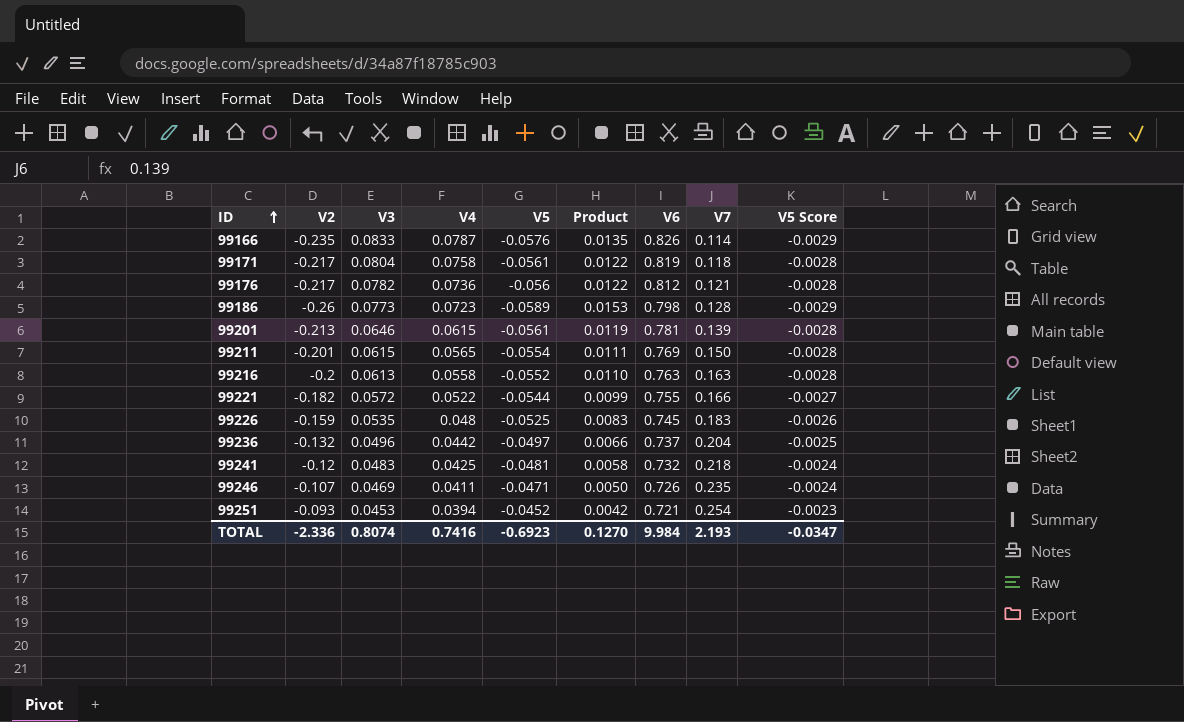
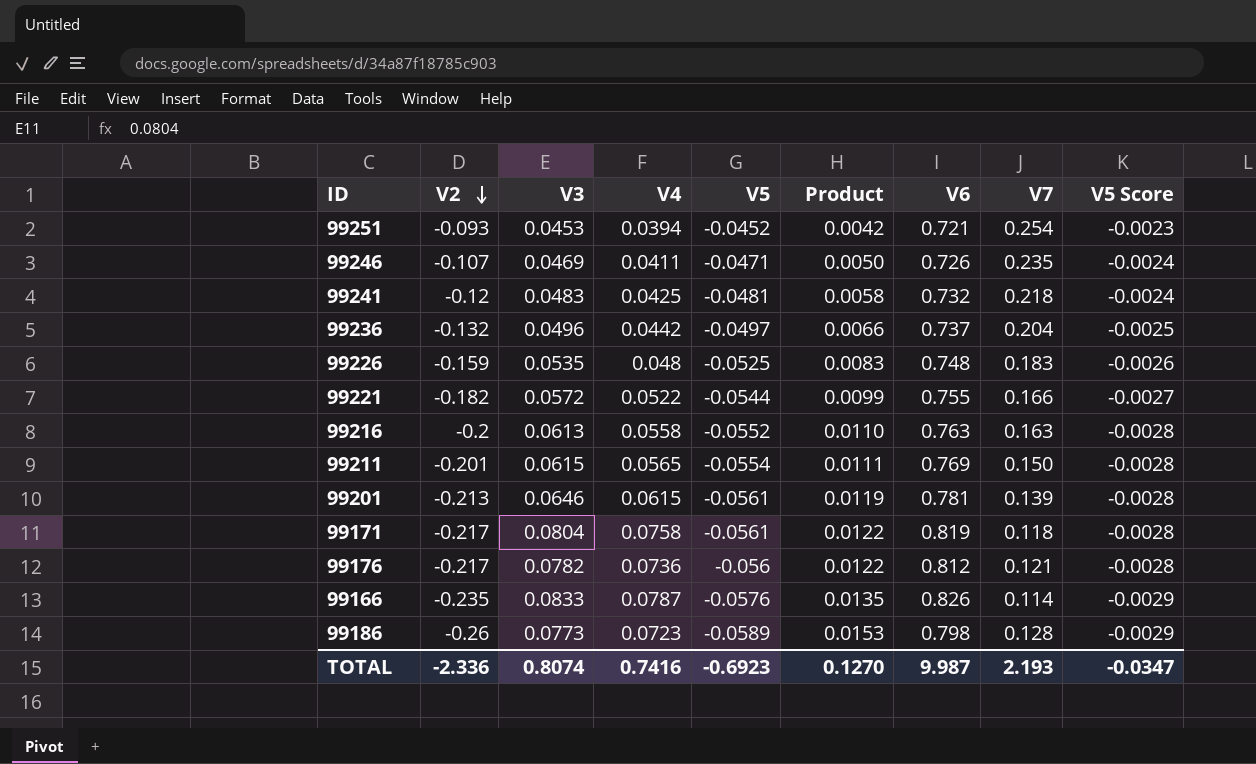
row order: ID ascending -> V2 descending
99226 | V6: 0.745 -> 0.748
TOTAL | V6: 9.984 -> 9.987

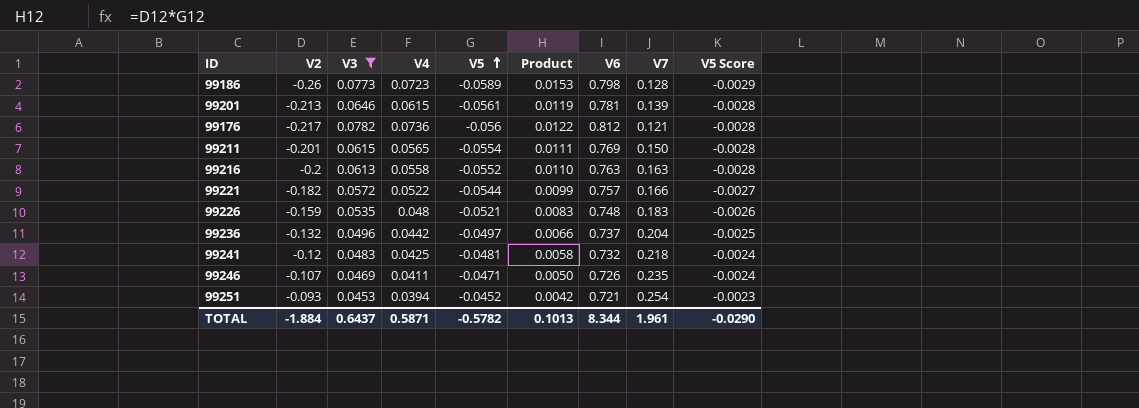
filter: none -> V3 <= 0.0782
row order: V2 descending -> V5 ascending
99221 | V6: 0.755 -> 0.757
99226 | V5: -0.0525 -> -0.0521
TOTAL | V2: -2.336 -> -1.884
TOTAL | V3: 0.8074 -> 0.6437
TOTAL | V4: 0.7416 -> 0.5871
TOTAL | V5: -0.6923 -> -0.5782
TOTAL | Product: 0.1270 -> 0.1013
TOTAL | V6: 9.987 -> 8.344
TOTAL | V7: 2.193 -> 1.961
TOTAL | V5 Score: -0.0347 -> -0.0290

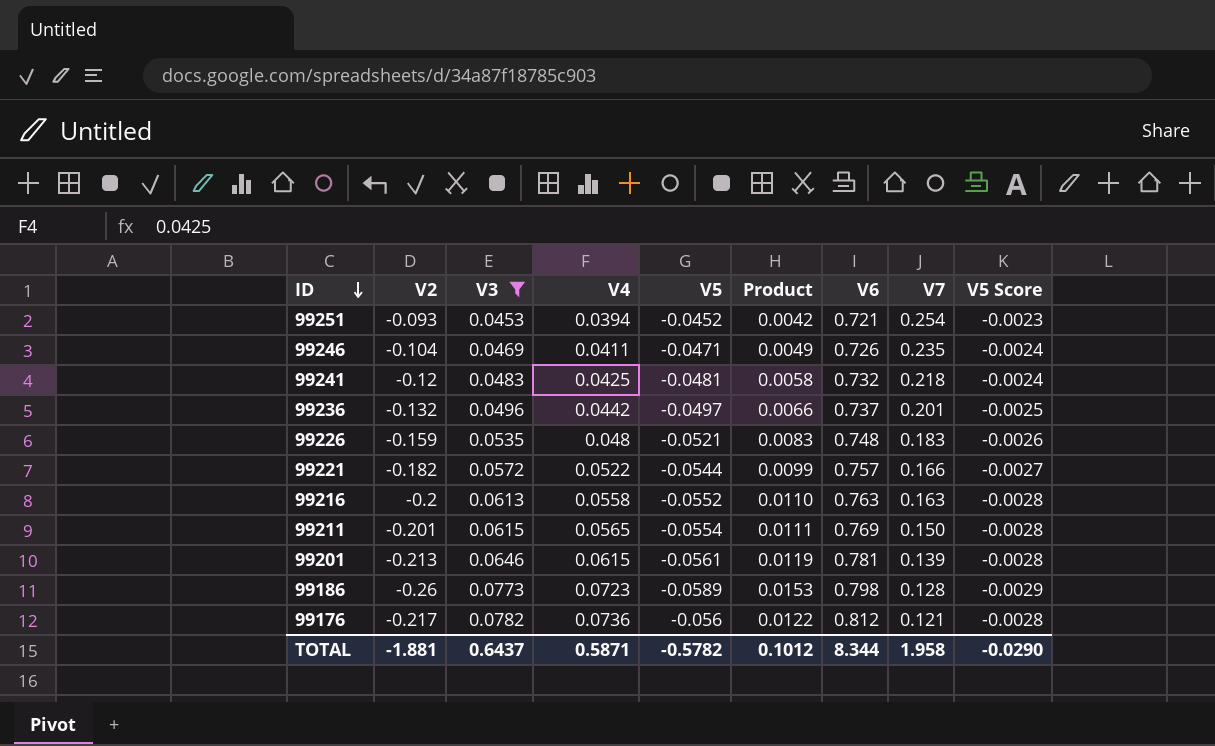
row order: V5 ascending -> ID descending
99246 | V2: -0.107 -> -0.104
99246 | Product: 0.0050 -> 0.0049
99236 | V7: 0.204 -> 0.201
TOTAL | V2: -1.884 -> -1.881
TOTAL | Product: 0.1013 -> 0.1012
TOTAL | V7: 1.961 -> 1.958

